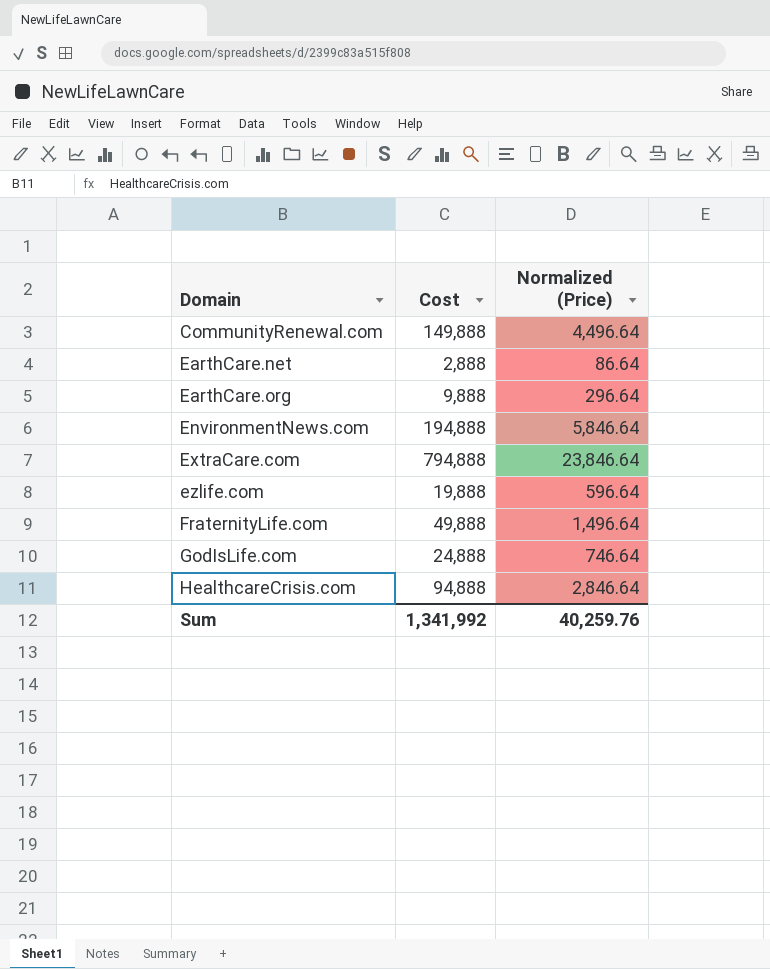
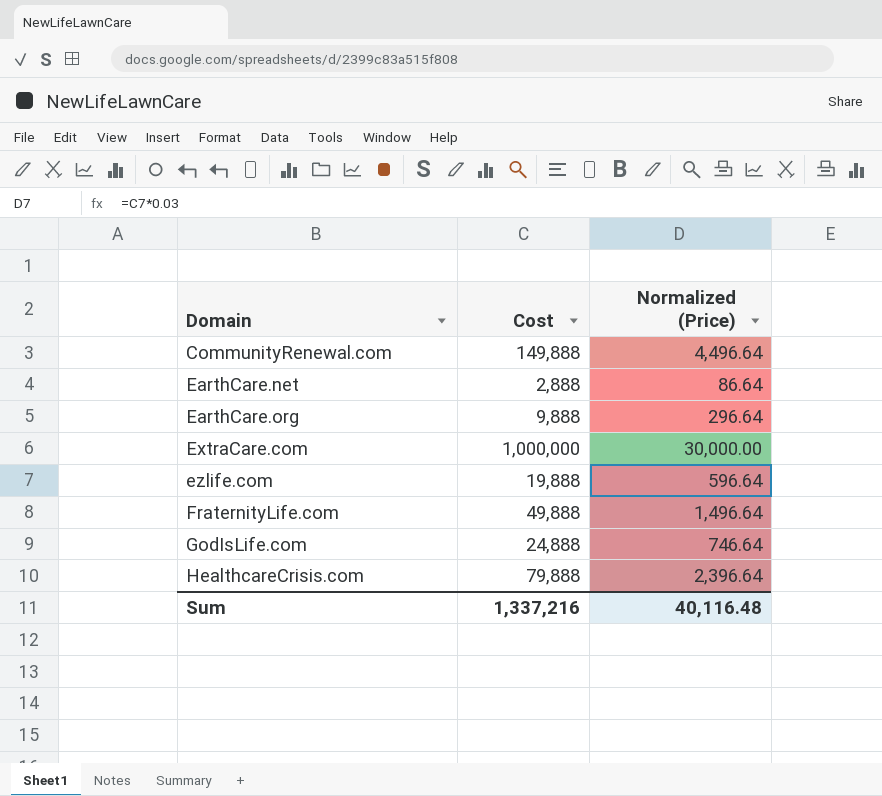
row EnvironmentNews.com: 194,888 | 5,846.64 -> none
ExtraCare.com | Cost: 794,888 -> 1,000,000
ExtraCare.com | Normalized (Price): 23,846.64 -> 30,000.00
HealthcareCrisis.com | Cost: 94,888 -> 79,888
HealthcareCrisis.com | Normalized (Price): 2,846.64 -> 2,396.64
Sum | Cost: 1,341,992 -> 1,337,216
Sum | Normalized (Price): 40,259.76 -> 40,116.48

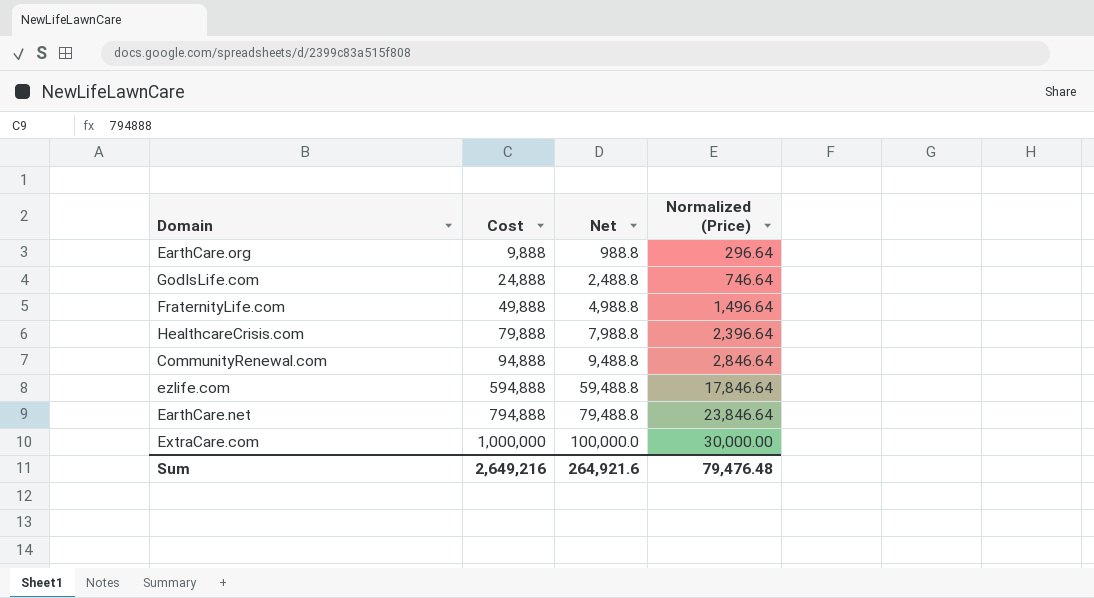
row order: Domain ascending -> Cost ascending
column Net | formula: none -> [Cost] * 0.1
CommunityRenewal.com | Cost: 149,888 -> 94,888
CommunityRenewal.com | Normalized (Price): 4,496.64 -> 2,846.64
ezlife.com | Cost: 19,888 -> 594,888
ezlife.com | Normalized (Price): 596.64 -> 17,846.64
EarthCare.net | Cost: 2,888 -> 794,888
EarthCare.net | Normalized (Price): 86.64 -> 23,846.64
Sum | Cost: 1,337,216 -> 2,649,216
Sum | Normalized (Price): 40,116.48 -> 79,476.48

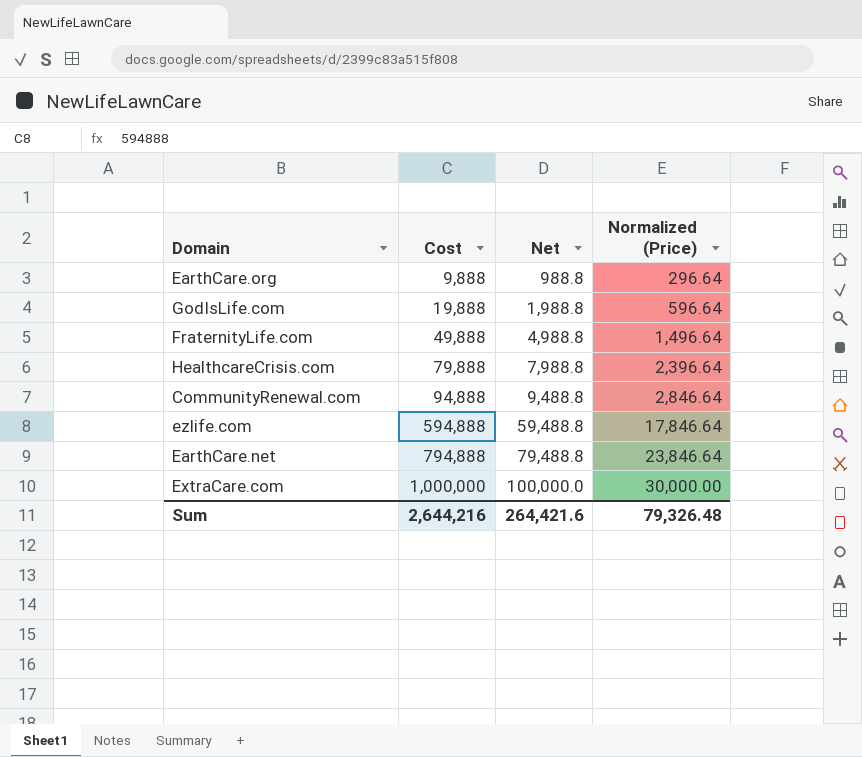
GodIsLife.com | Cost: 24,888 -> 19,888
GodIsLife.com | Net: 2,488.8 -> 1,988.8
GodIsLife.com | Normalized (Price): 746.64 -> 596.64
Sum | Cost: 2,649,216 -> 2,644,216
Sum | Net: 264,921.6 -> 264,421.6
Sum | Normalized (Price): 79,476.48 -> 79,326.48

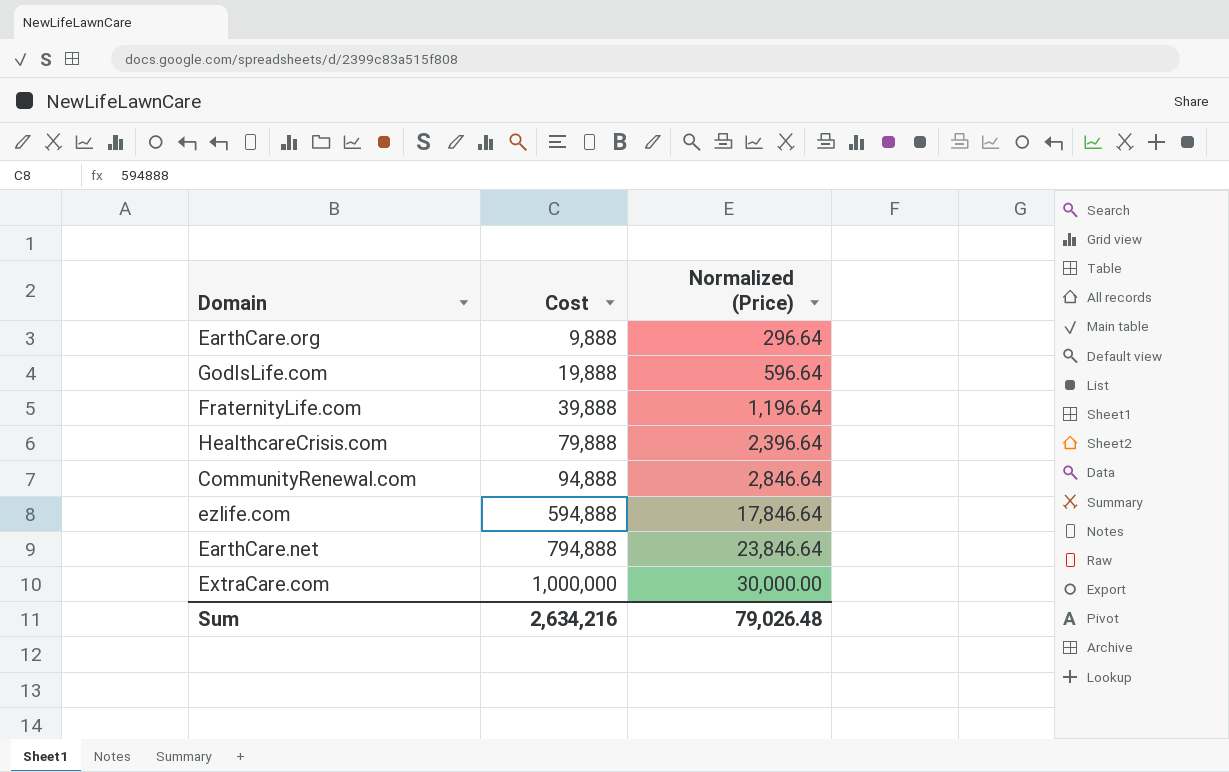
column Net | formula: [Cost] * 0.1 -> none
FraternityLife.com | Cost: 49,888 -> 39,888
FraternityLife.com | Normalized (Price): 1,496.64 -> 1,196.64
Sum | Cost: 2,644,216 -> 2,634,216
Sum | Normalized (Price): 79,326.48 -> 79,026.48

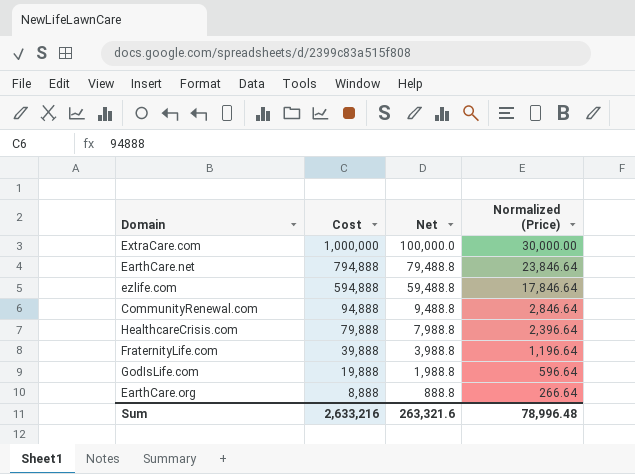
row order: Cost ascending -> Cost descending
column Net | formula: none -> [Cost] * 0.1
EarthCare.org | Cost: 9,888 -> 8,888
EarthCare.org | Normalized (Price): 296.64 -> 266.64
Sum | Cost: 2,634,216 -> 2,633,216
Sum | Normalized (Price): 79,026.48 -> 78,996.48

